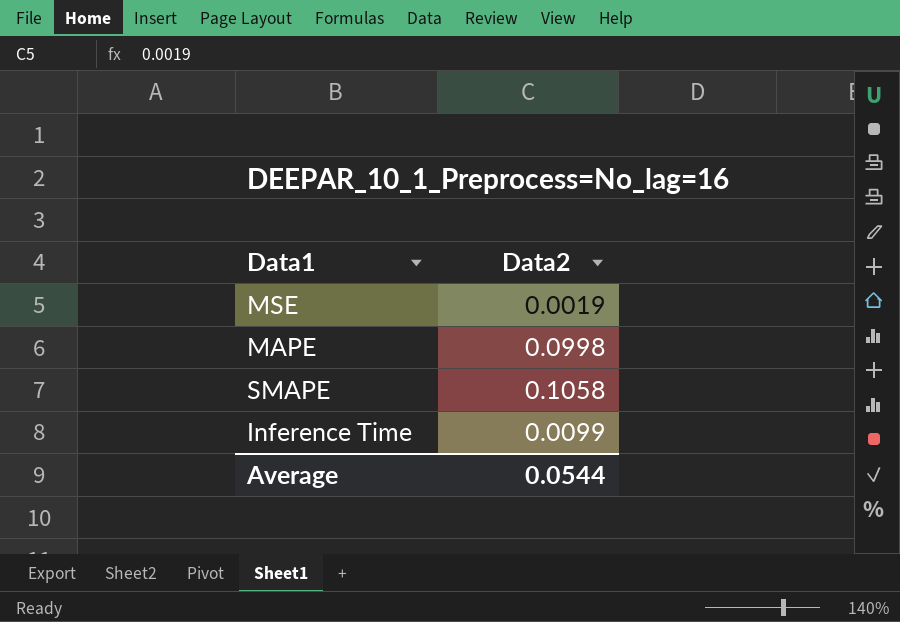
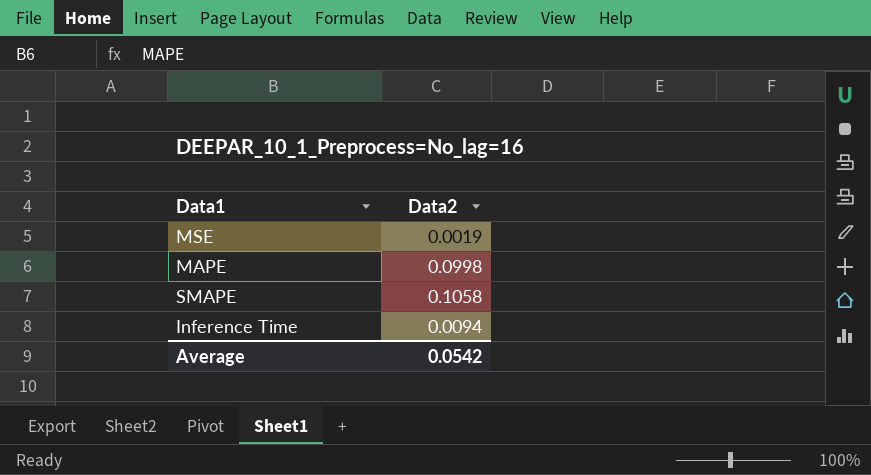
Inference Time | Data2: 0.0099 -> 0.0094
Average | Data2: 0.0544 -> 0.0542

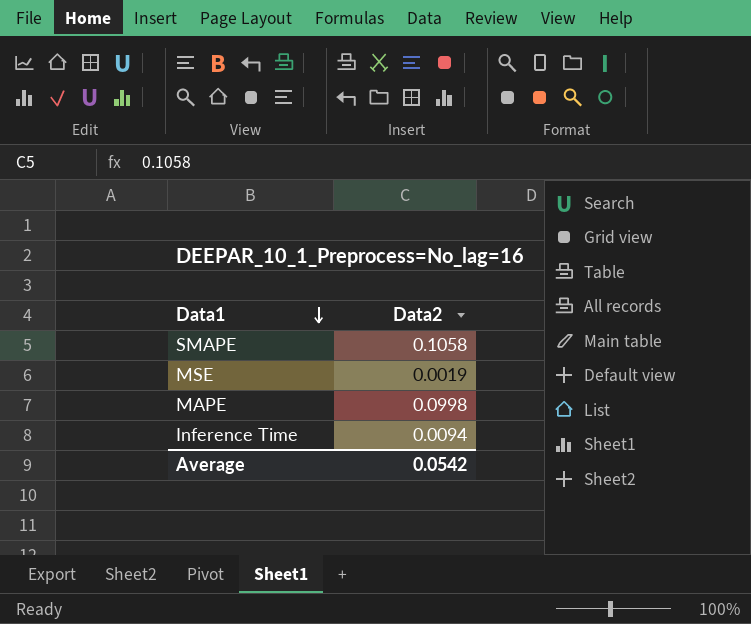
row order: none -> Data1 descending

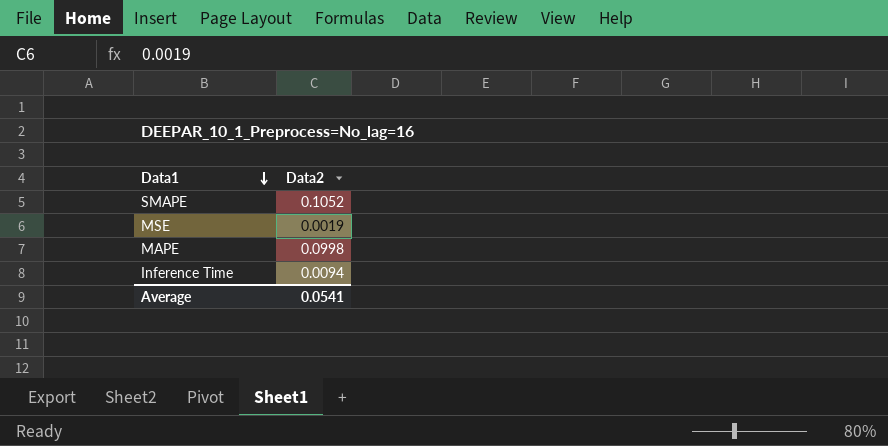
SMAPE | Data2: 0.1058 -> 0.1052
Average | Data2: 0.0542 -> 0.0541

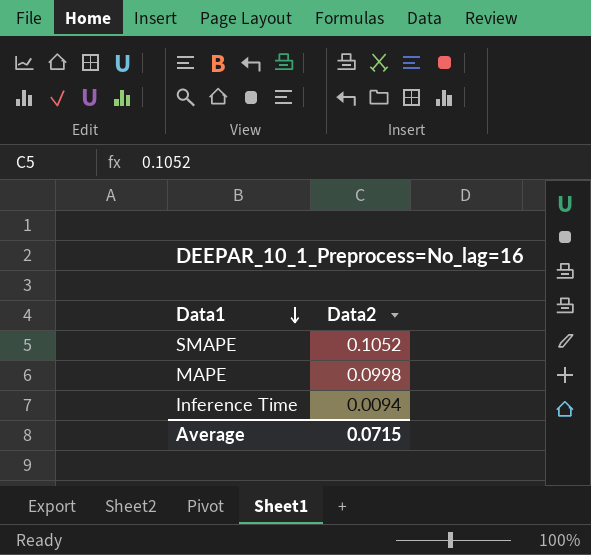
row MSE: 0.0019 -> none
Average | Data2: 0.0541 -> 0.0715

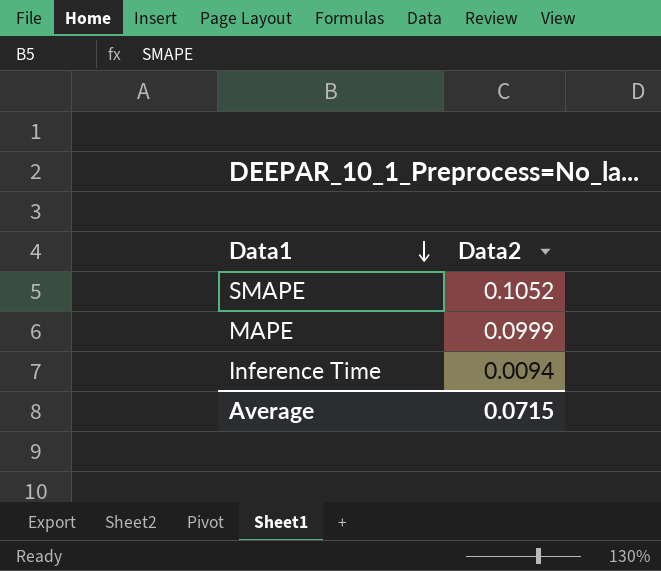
MAPE | Data2: 0.0998 -> 0.0999

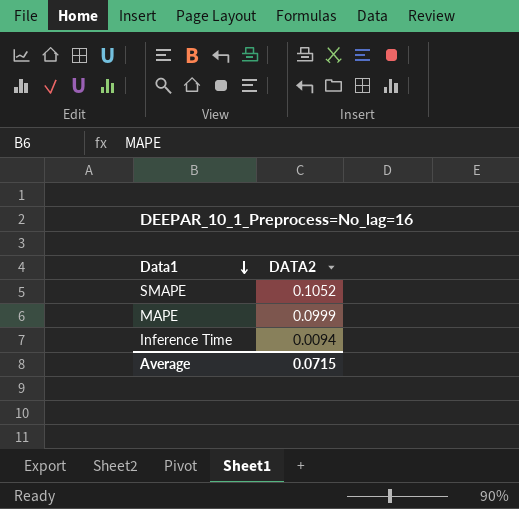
column name: Data2 -> DATA2

